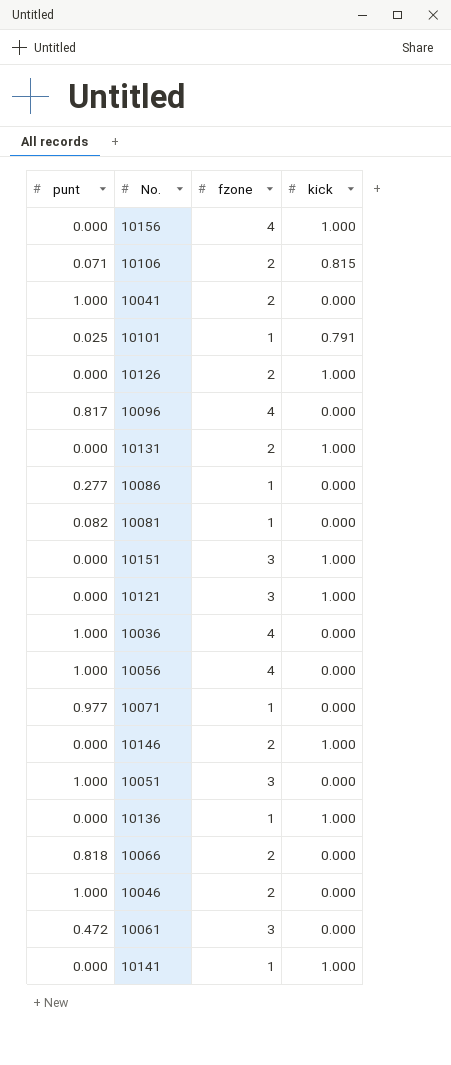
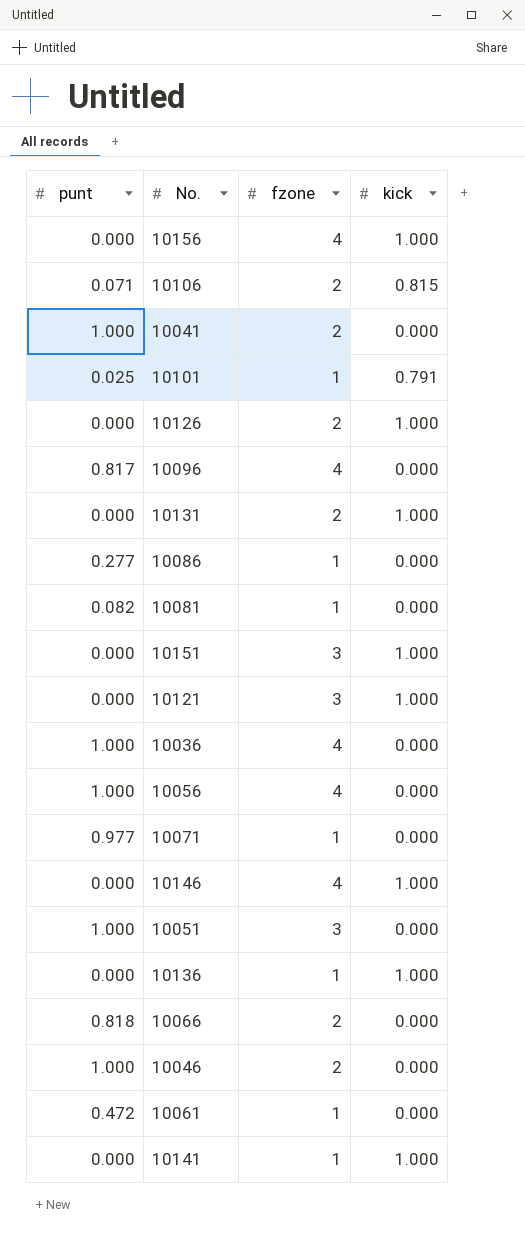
10146 | fzone: 2 -> 4
10061 | fzone: 3 -> 1

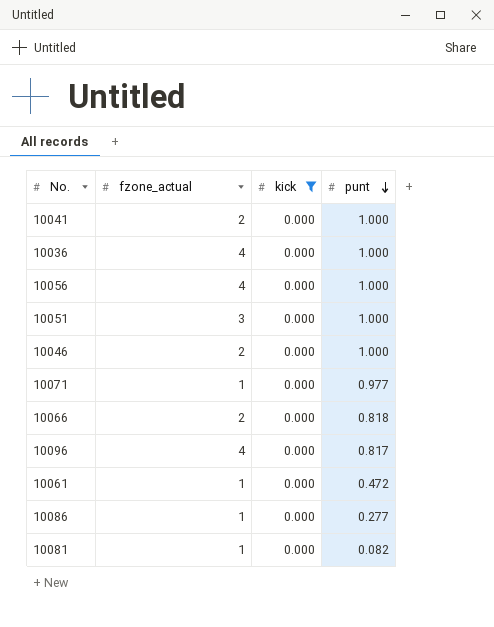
filter: none -> kick = 0.000
row order: none -> punt descending
column name: fzone -> fzone_actual
column punt | position: 1 -> 4

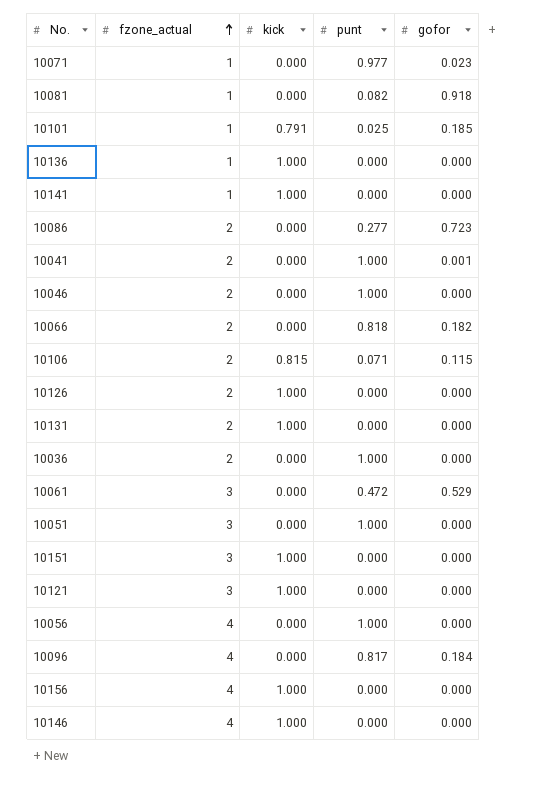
filter: kick = 0.000 -> none
row order: punt descending -> fzone_actual ascending
column gofor | position: none -> 5
10086 | fzone_actual: 1 -> 2
10036 | fzone_actual: 4 -> 2
10061 | fzone_actual: 1 -> 3

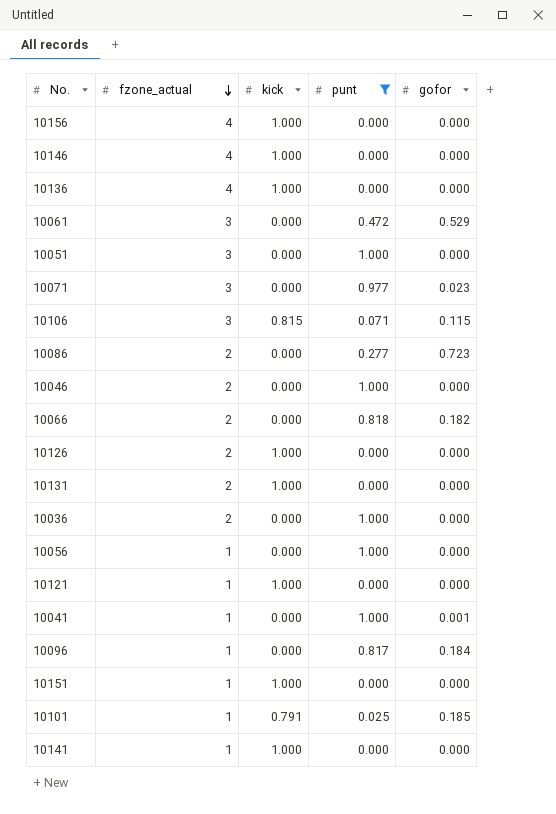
filter: none -> punt != 0.082
row order: fzone_actual ascending -> fzone_actual descending
10136 | fzone_actual: 1 -> 4
10071 | fzone_actual: 1 -> 3
10106 | fzone_actual: 2 -> 3
10056 | fzone_actual: 4 -> 1
10121 | fzone_actual: 3 -> 1
10041 | fzone_actual: 2 -> 1
10096 | fzone_actual: 4 -> 1
10151 | fzone_actual: 3 -> 1

